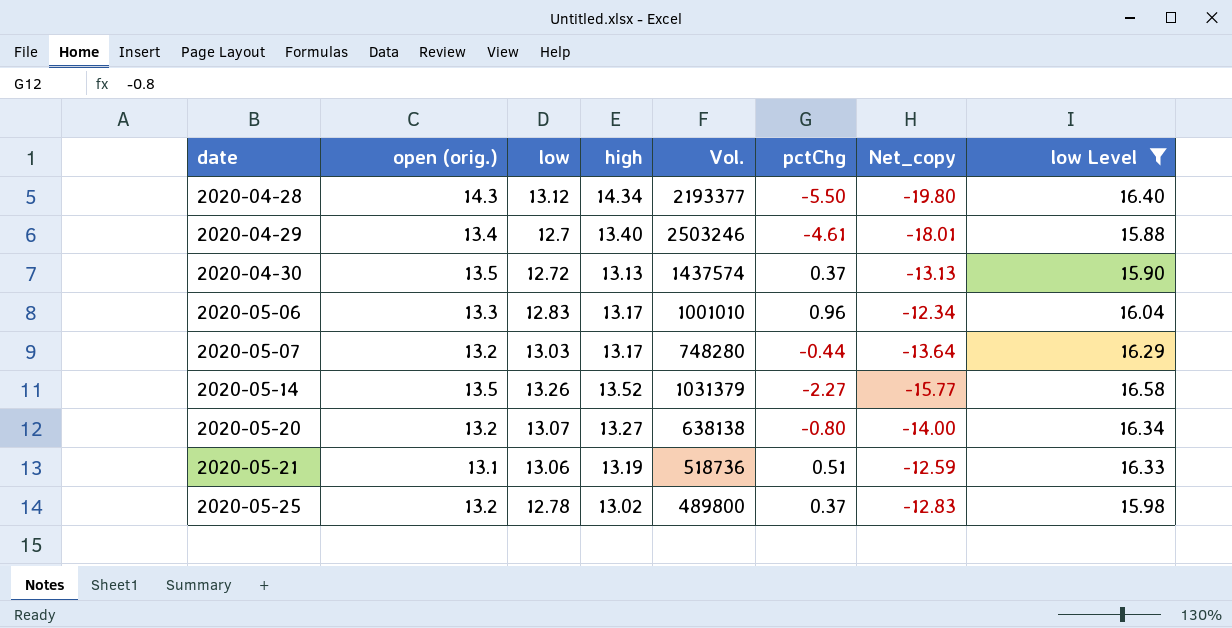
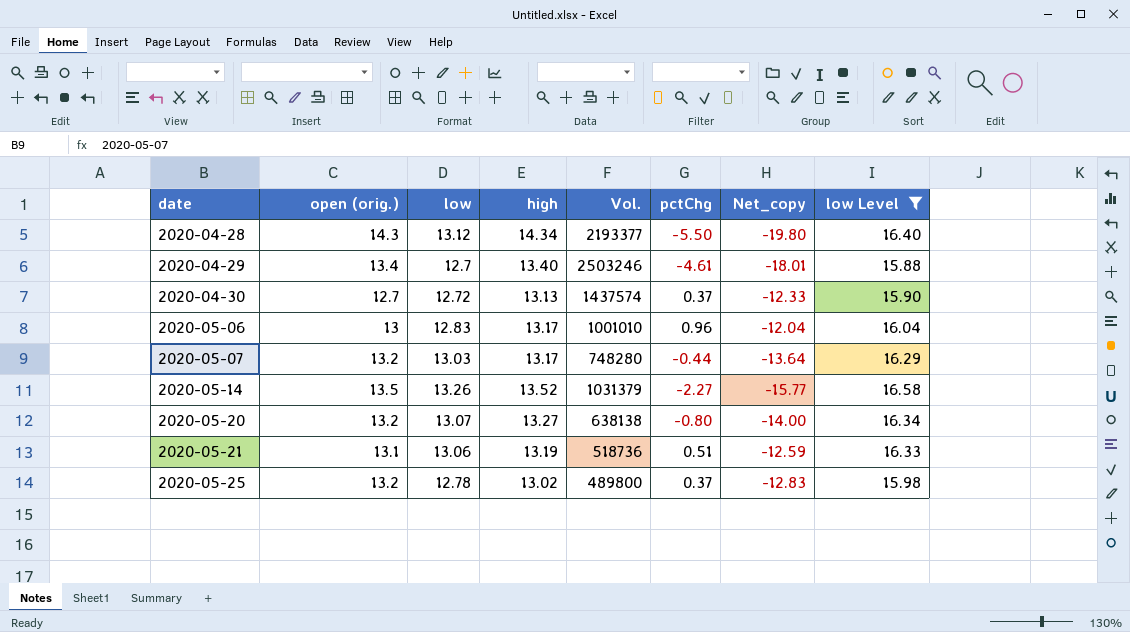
2020-04-30 | open (orig.): 13.5 -> 12.7
2020-04-30 | Net_copy: -13.13 -> -12.33
2020-05-06 | open (orig.): 13.3 -> 13
2020-05-06 | Net_copy: -12.34 -> -12.04

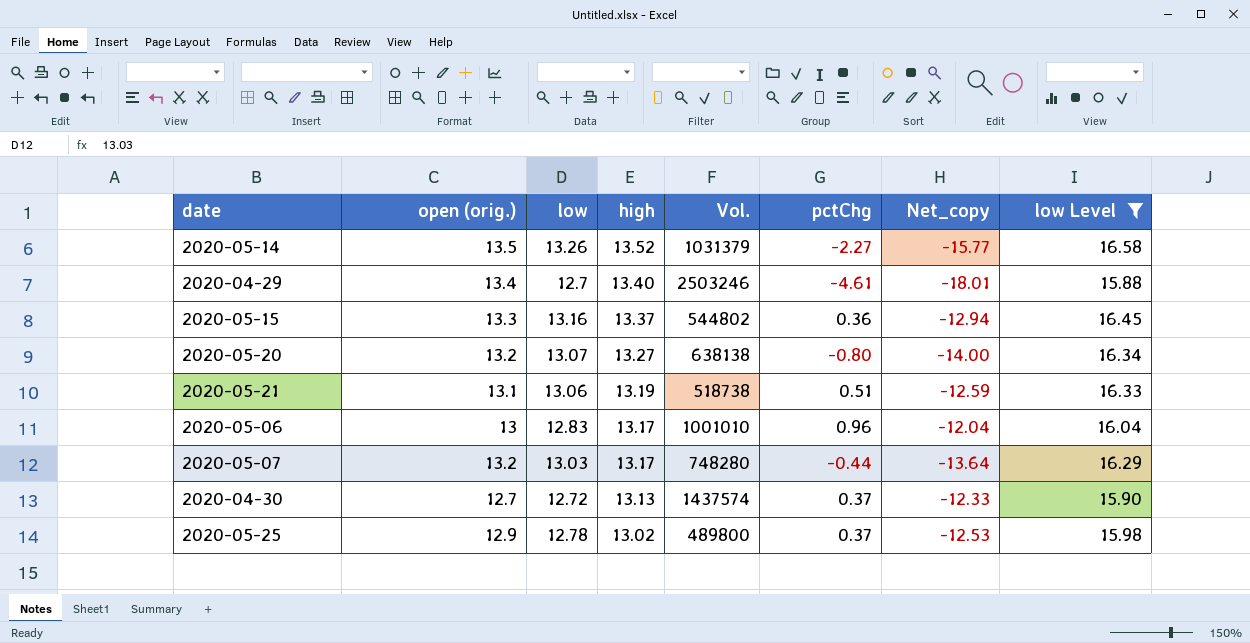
row order: date ascending -> high descending
row 2020-04-28: 14.3 | 13.12 | 14.34 | 2193377 | -5.50 | -19.80 | 16.40 -> none
row 2020-05-15: none -> 13.3 | 13.16 | 13.37 | 544802 | 0.36 | -12.94 | 16.45
2020-05-21 | Vol.: 518736 -> 518738
2020-05-25 | open (orig.): 13.2 -> 12.9
2020-05-25 | Net_copy: -12.83 -> -12.53

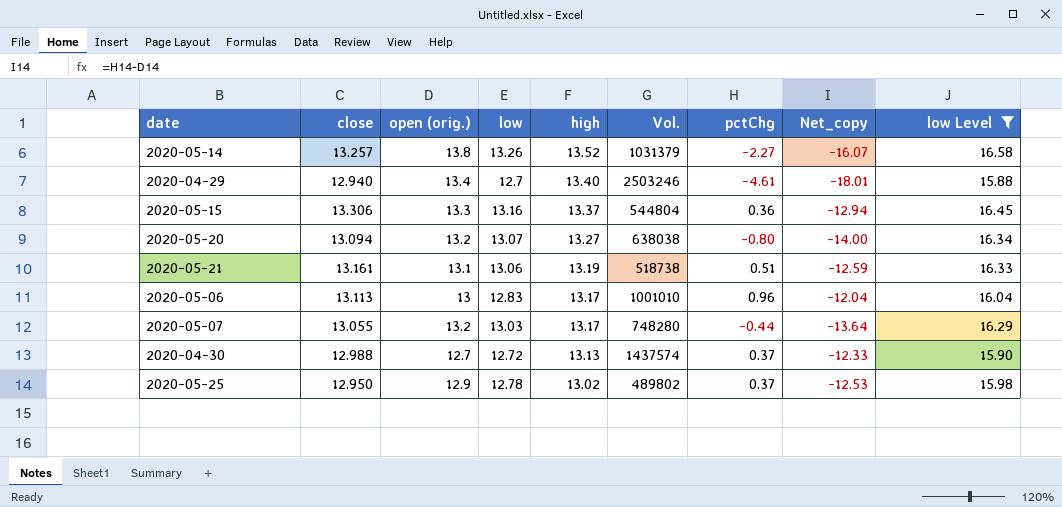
column close | position: none -> 2
2020-05-14 | open (orig.): 13.5 -> 13.8
2020-05-14 | Net_copy: -15.77 -> -16.07
2020-05-15 | Vol.: 544802 -> 544804
2020-05-20 | Vol.: 638138 -> 638038
2020-05-25 | Vol.: 489800 -> 489802

